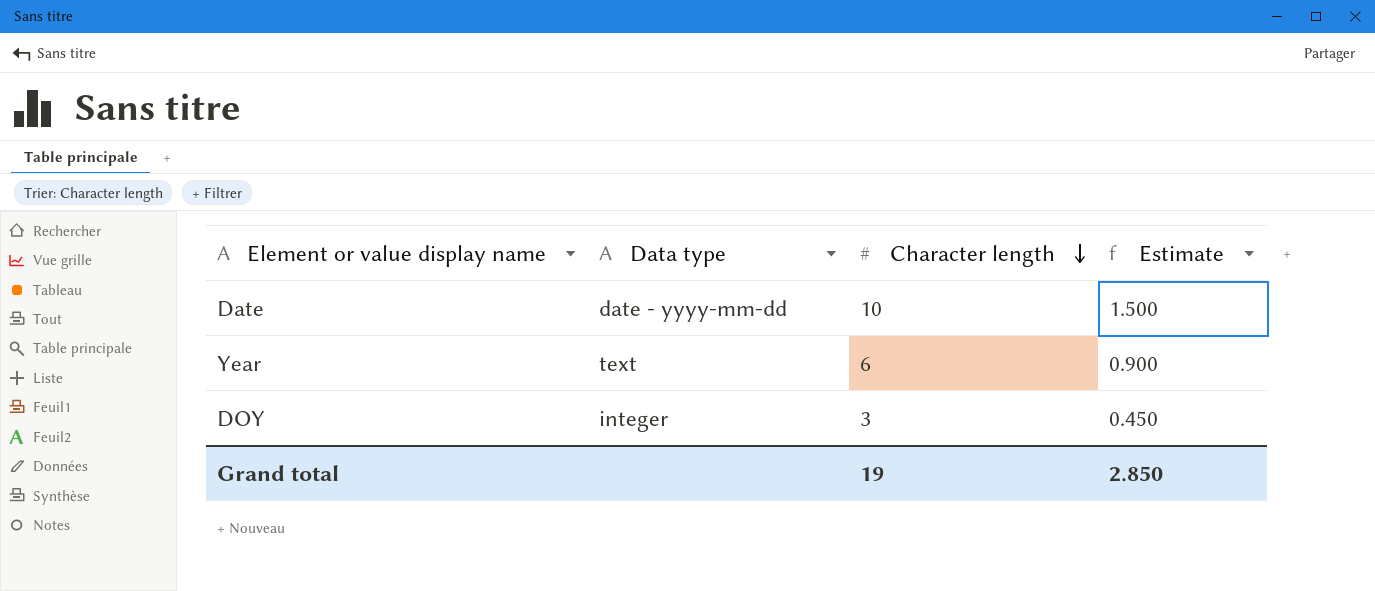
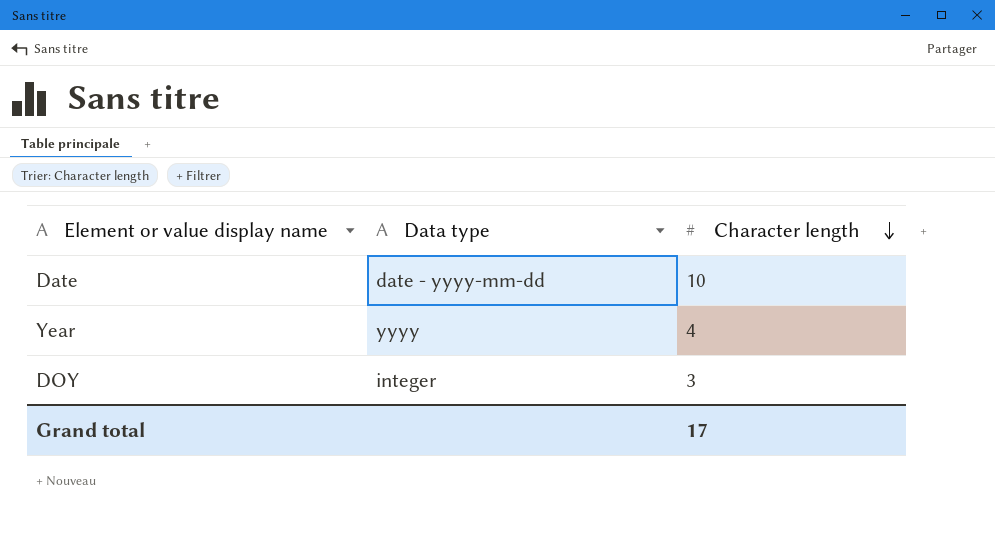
column Estimate | formula: [Character length] * 0.15 -> none
Year | Data type: text -> yyyy
Year | Character length: 6 -> 4
Grand total | Character length: 19 -> 17

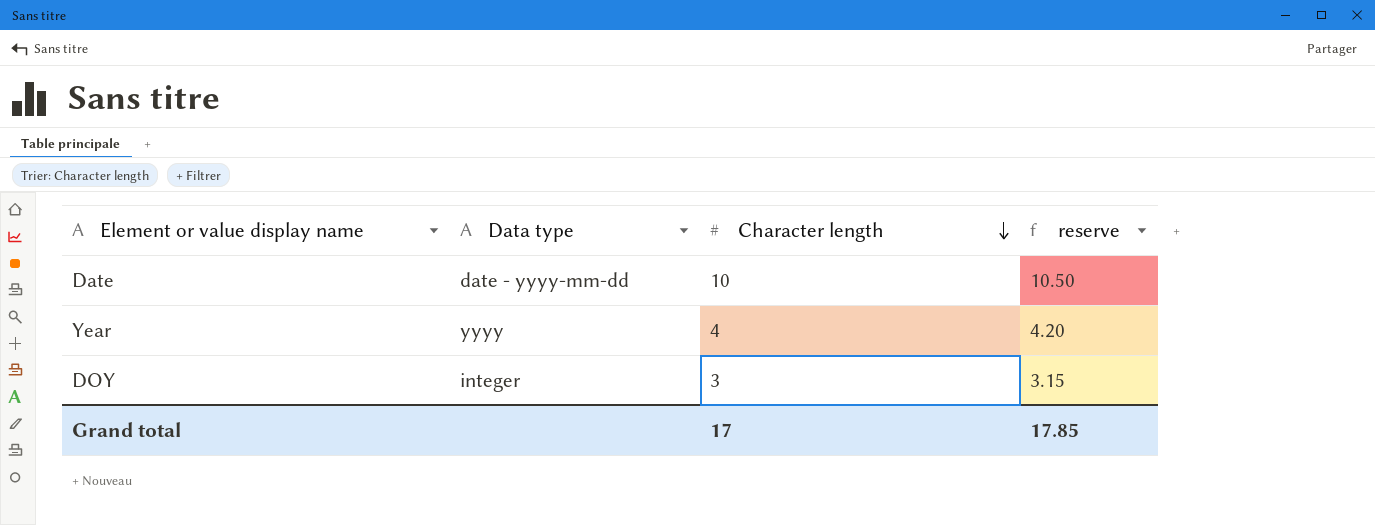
column reserve | formula: none -> [Character length] * 1.05

